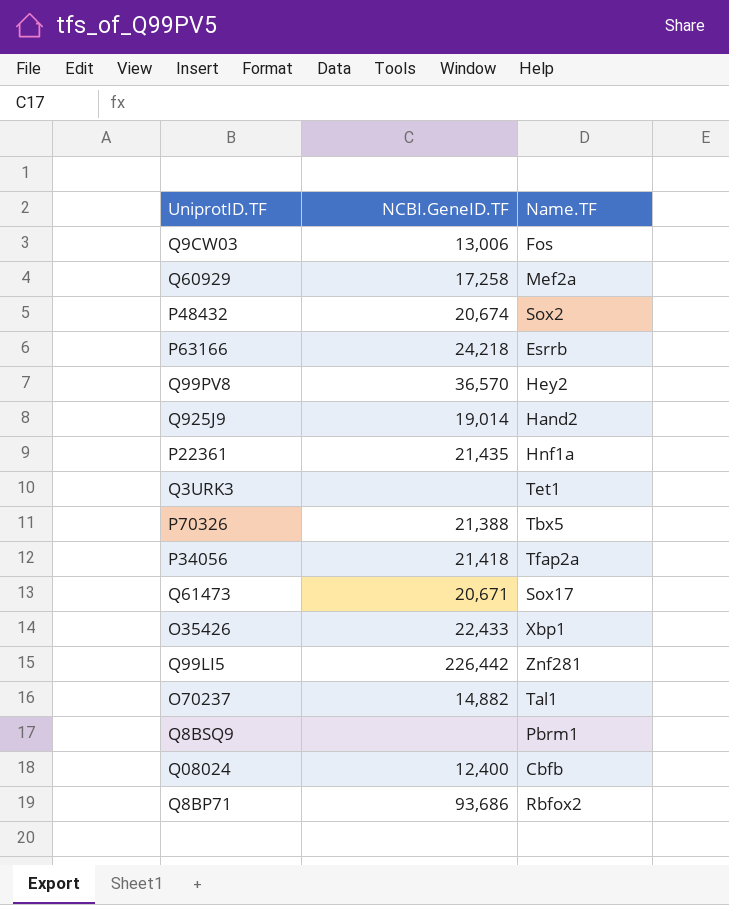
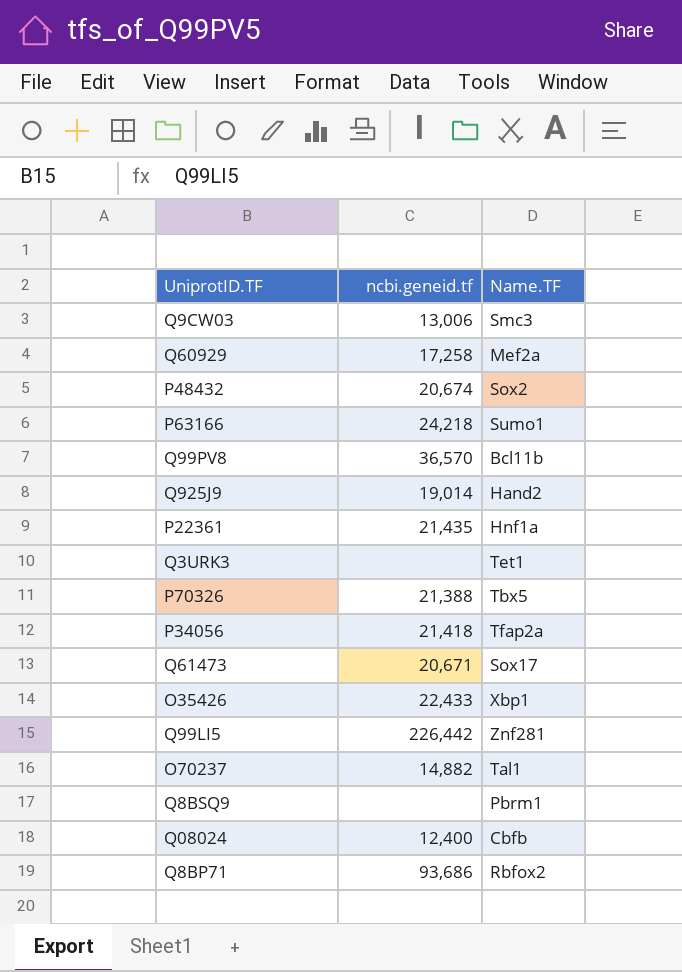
column name: NCBI.GeneID.TF -> ncbi.geneid.tf
Q9CW03 | Name.TF: Fos -> Smc3
P63166 | Name.TF: Esrrb -> Sumo1
Q99PV8 | Name.TF: Hey2 -> Bcl11b

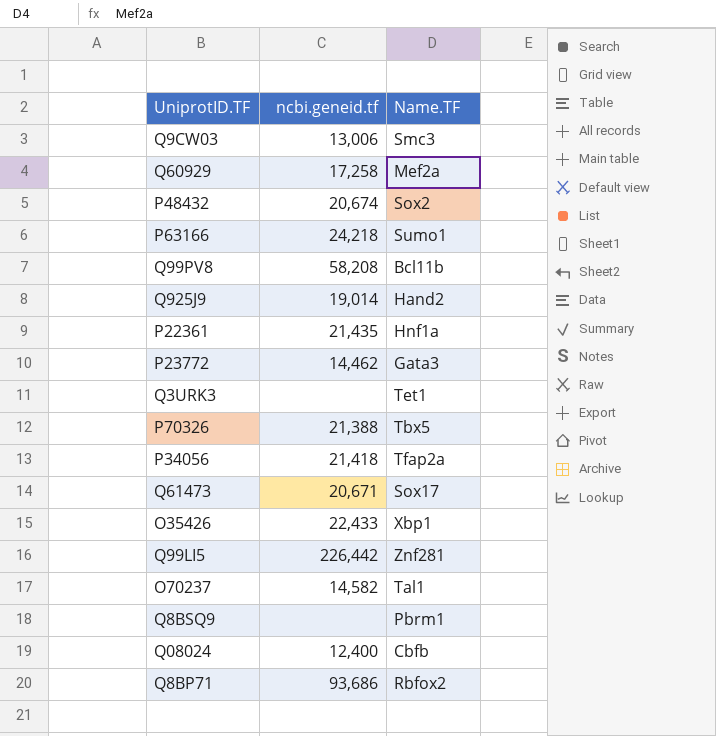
Q99PV8 | ncbi.geneid.tf: 36,570 -> 58,208
row P23772: none -> 14,462 | Gata3
O70237 | ncbi.geneid.tf: 14,882 -> 14,582

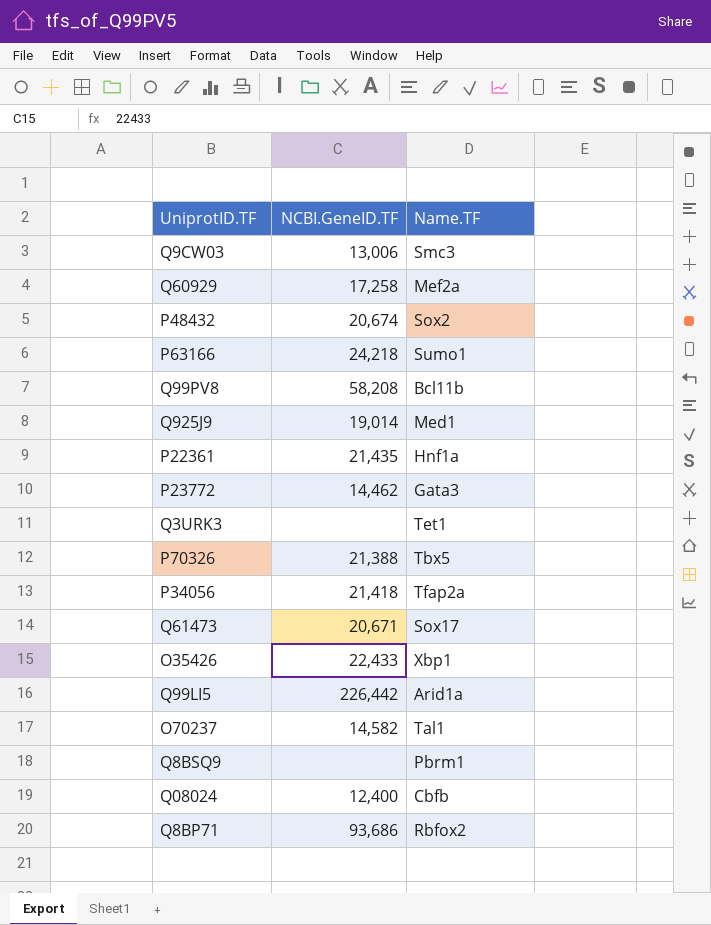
column name: ncbi.geneid.tf -> NCBI.GeneID.TF
Q925J9 | Name.TF: Hand2 -> Med1
Q99LI5 | Name.TF: Znf281 -> Arid1a

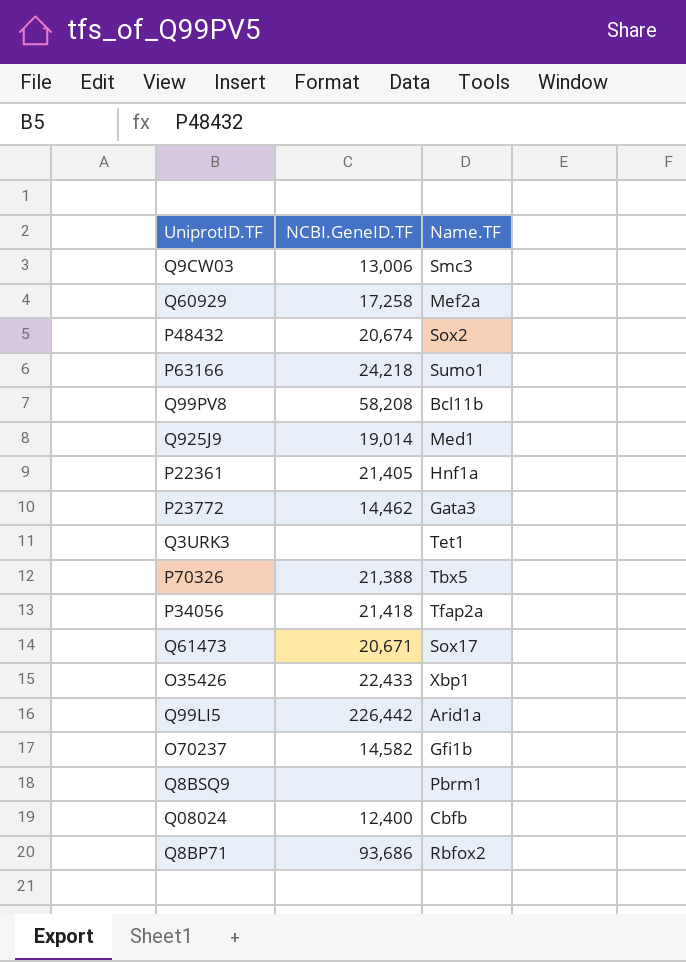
P22361 | NCBI.GeneID.TF: 21,435 -> 21,405
O70237 | Name.TF: Tal1 -> Gfi1b

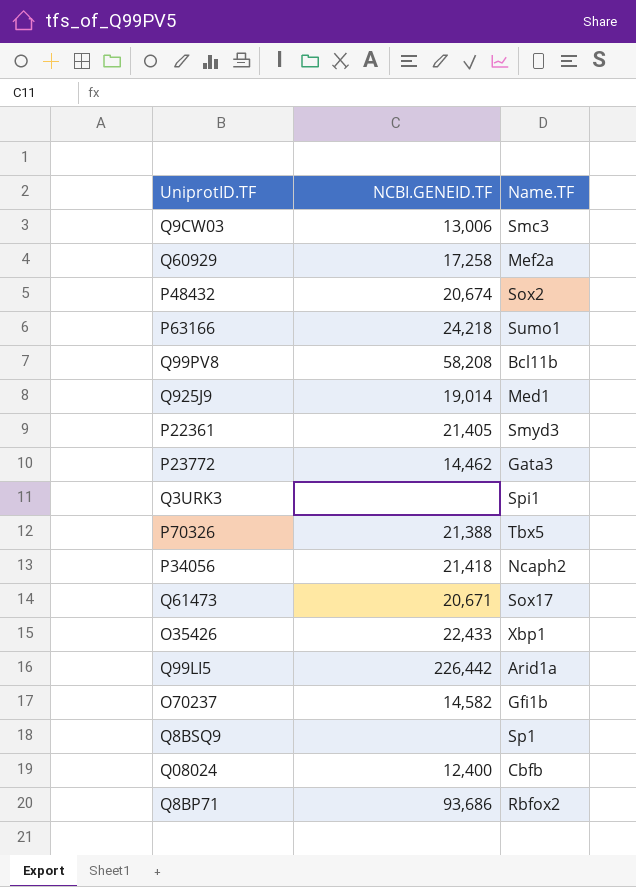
column name: NCBI.GeneID.TF -> NCBI.GENEID.TF
P22361 | Name.TF: Hnf1a -> Smyd3
Q3URK3 | Name.TF: Tet1 -> Spi1
P34056 | Name.TF: Tfap2a -> Ncaph2
Q8BSQ9 | Name.TF: Pbrm1 -> Sp1

